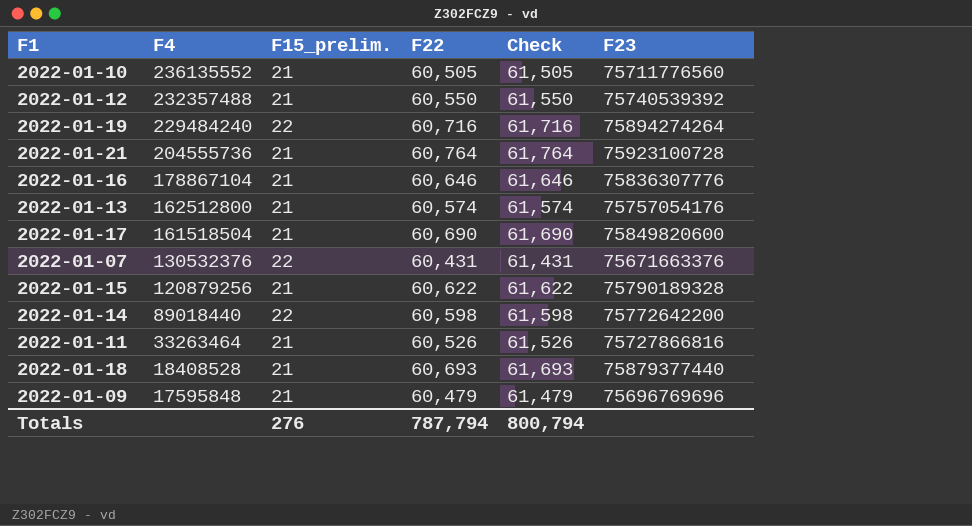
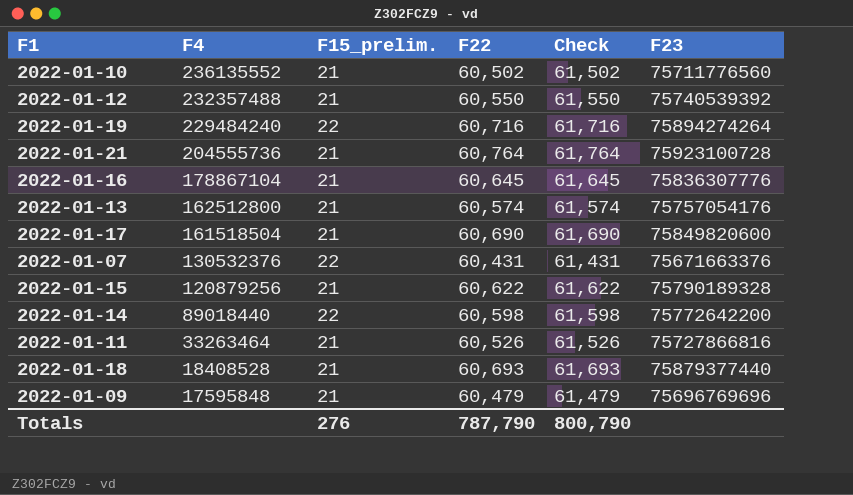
2022-01-10 | F22: 60,505 -> 60,502
2022-01-10 | Check: 61,505 -> 61,502
2022-01-16 | F22: 60,646 -> 60,645
2022-01-16 | Check: 61,646 -> 61,645
Totals | F22: 787,794 -> 787,790
Totals | Check: 800,794 -> 800,790

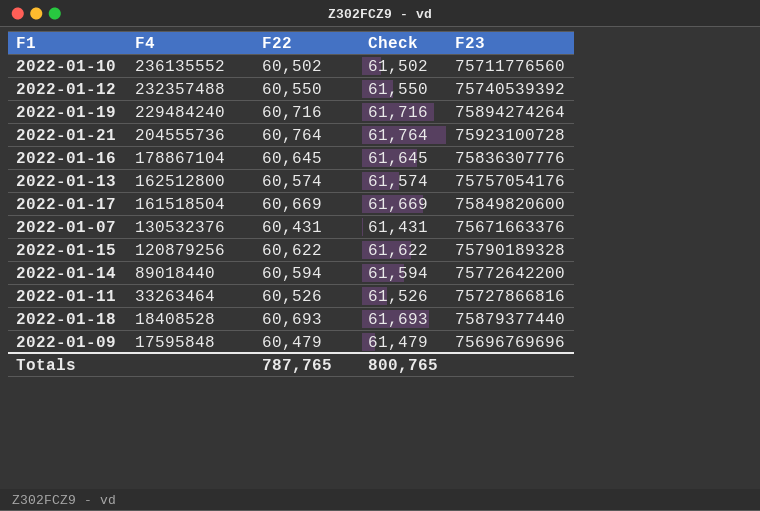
column F15_prelim. | position: 3 -> none
2022-01-17 | F22: 60,690 -> 60,669
2022-01-17 | Check: 61,690 -> 61,669
2022-01-14 | F22: 60,598 -> 60,594
2022-01-14 | Check: 61,598 -> 61,594
Totals | F22: 787,790 -> 787,765
Totals | Check: 800,790 -> 800,765

